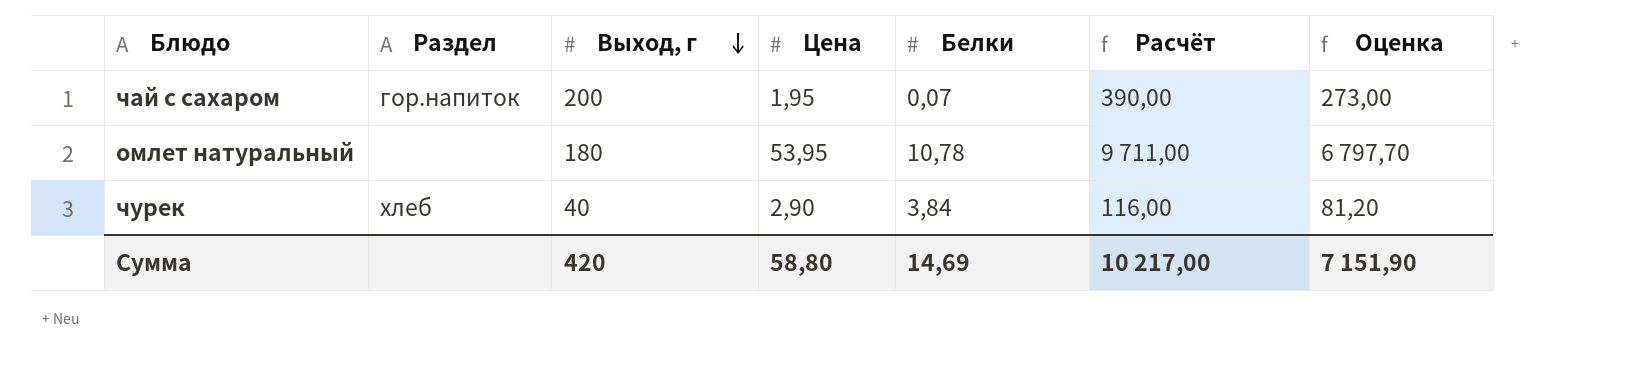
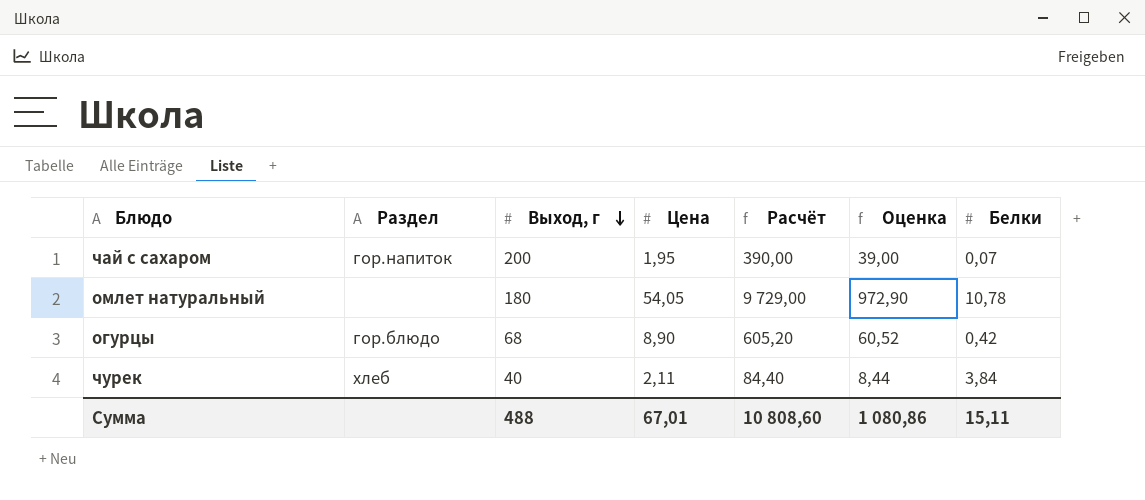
column Оценка | formula: [Расчёт] * 0,7 -> [Расчёт] * 0,1
column Белки | position: 5 -> 7
омлет натуральный | Цена: 53,95 -> 54,05
омлет натуральный | Расчёт: 9 711,00 -> 9 729,00
row огурцы: none -> гор.блюдо | 68 | 8,90 | 605,20 | 60,52 | 0,42
чурек | Цена: 2,90 -> 2,11
чурек | Расчёт: 116,00 -> 84,40
Сумма | Выход, г: 420 -> 488
Сумма | Цена: 58,80 -> 67,01
Сумма | Расчёт: 10 217,00 -> 10 808,60
Сумма | Оценка: 7 151,90 -> 1 080,86
Сумма | Белки: 14,69 -> 15,11

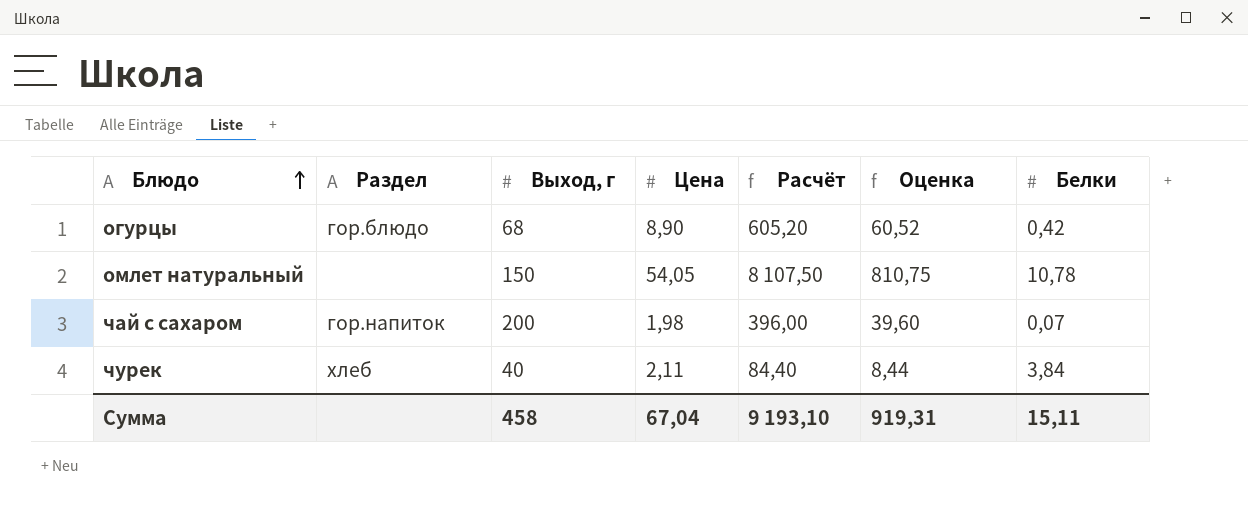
row order: Выход, г descending -> Блюдо ascending
омлет натуральный | Выход, г: 180 -> 150
омлет натуральный | Расчёт: 9 729,00 -> 8 107,50
омлет натуральный | Оценка: 972,90 -> 810,75
чай с сахаром | Цена: 1,95 -> 1,98
чай с сахаром | Расчёт: 390,00 -> 396,00
чай с сахаром | Оценка: 39,00 -> 39,60
Сумма | Выход, г: 488 -> 458
Сумма | Цена: 67,01 -> 67,04
Сумма | Расчёт: 10 808,60 -> 9 193,10
Сумма | Оценка: 1 080,86 -> 919,31

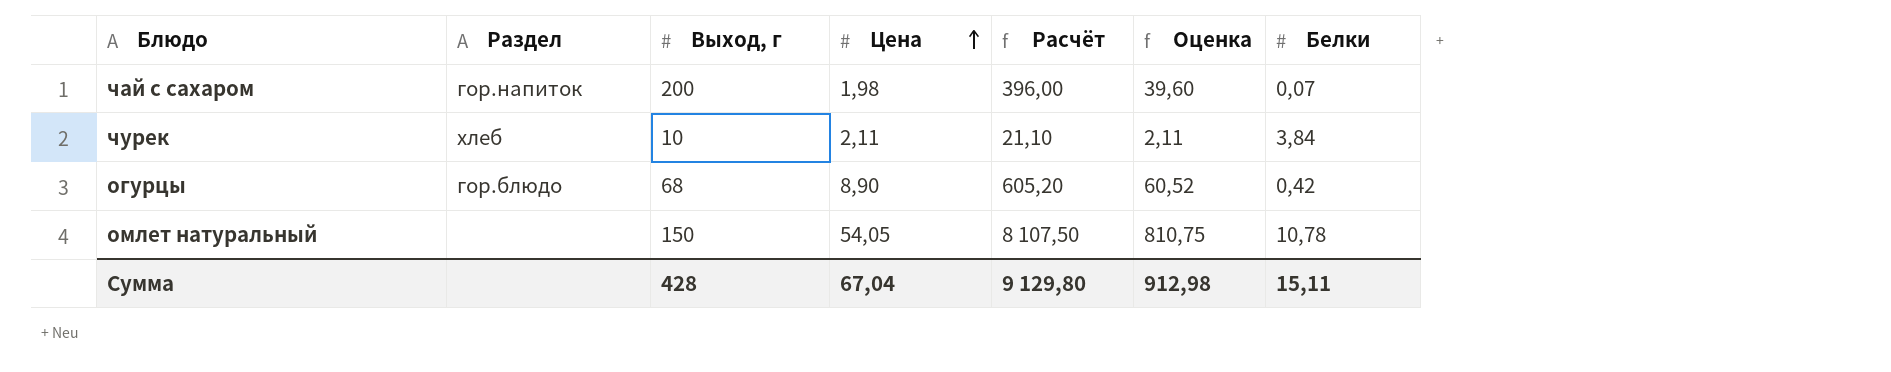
row order: Блюдо ascending -> Цена ascending
чурек | Выход, г: 40 -> 10
чурек | Расчёт: 84,40 -> 21,10
чурек | Оценка: 8,44 -> 2,11
Сумма | Выход, г: 458 -> 428
Сумма | Расчёт: 9 193,10 -> 9 129,80
Сумма | Оценка: 919,31 -> 912,98

